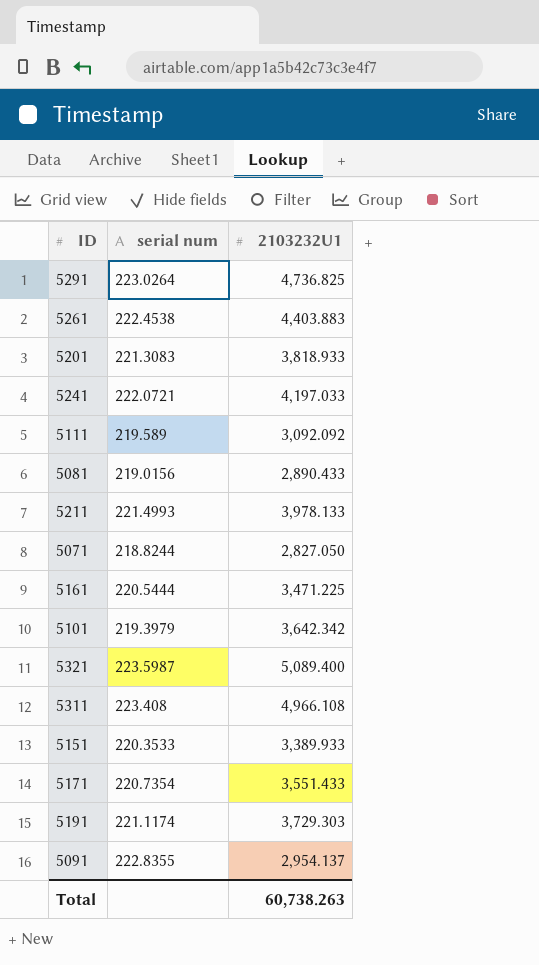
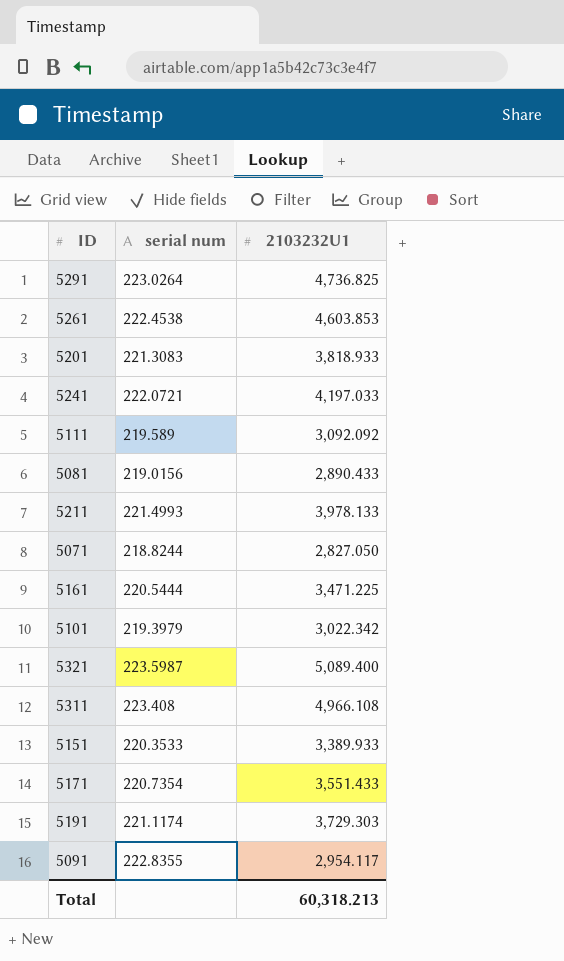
5261 | 2103232U1: 4,403.883 -> 4,603.853
5101 | 2103232U1: 3,642.342 -> 3,022.342
5091 | 2103232U1: 2,954.137 -> 2,954.117
Total | 2103232U1: 60,738.263 -> 60,318.213

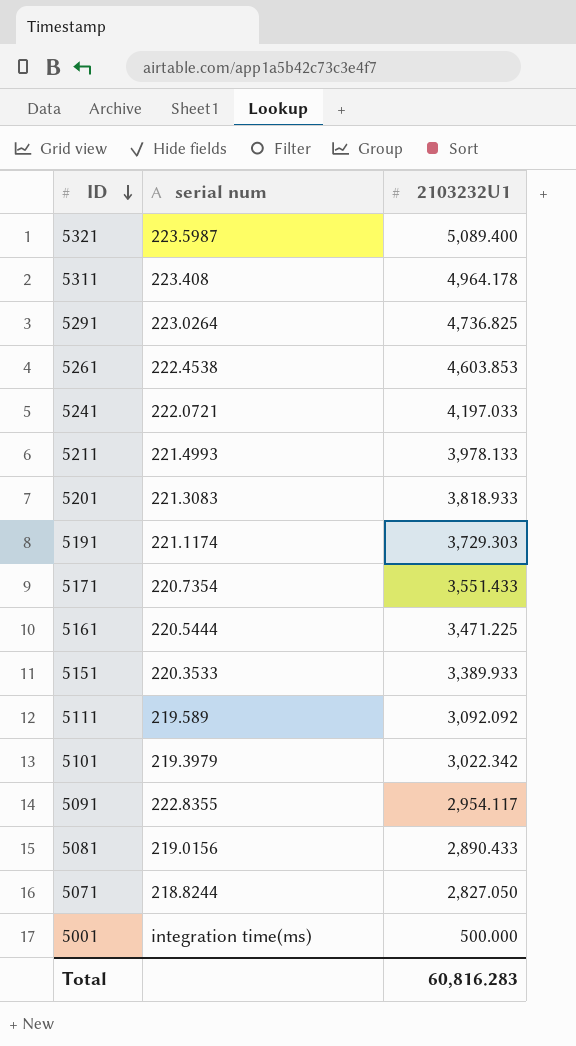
row order: none -> ID descending
5311 | 2103232U1: 4,966.108 -> 4,964.178
row 5001: none -> integration time(ms) | 500.000
Total | 2103232U1: 60,318.213 -> 60,816.283

